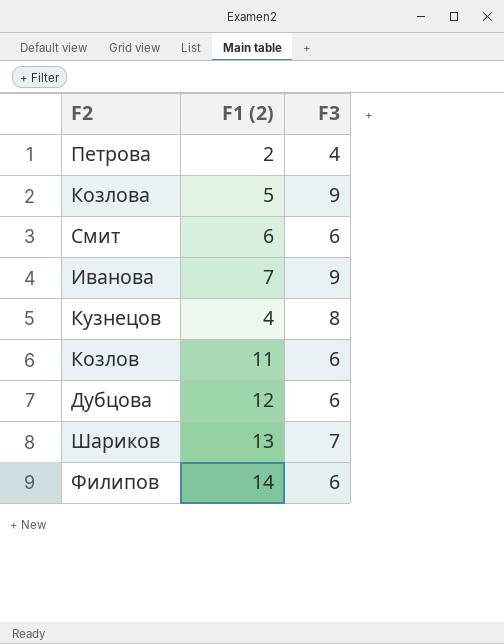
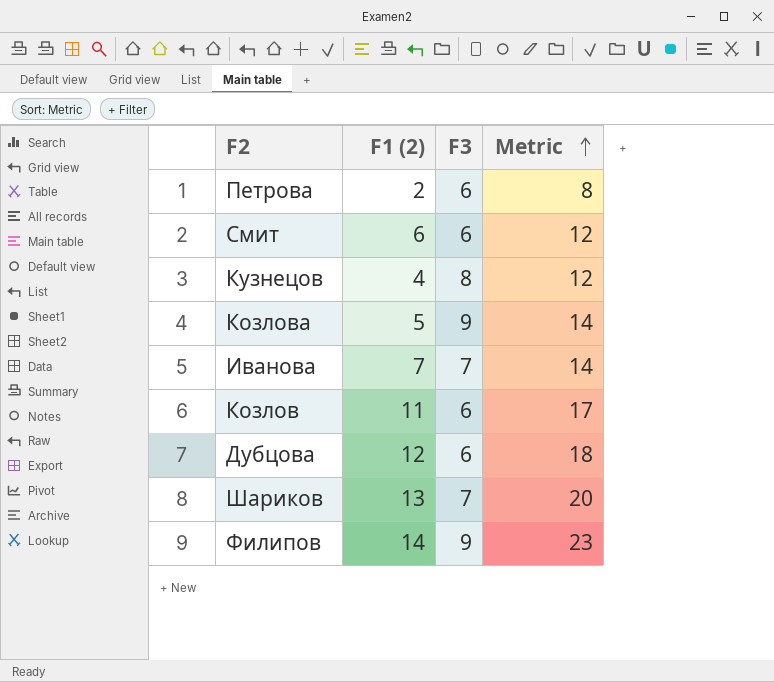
row order: none -> Metric ascending
column Metric | formula: none -> [F1 (2)] + [F3]
Петрова | F3: 4 -> 6
Иванова | F3: 9 -> 7
Филипов | F3: 6 -> 9

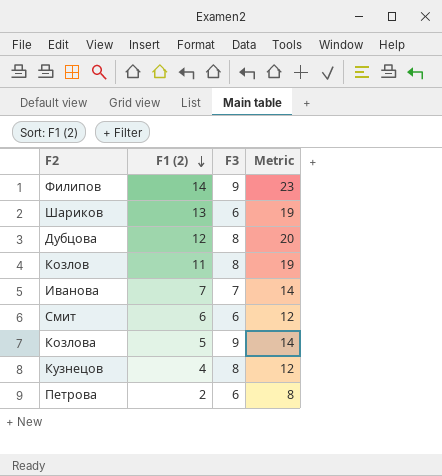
row order: Metric ascending -> F1 (2) descending
Шариков | F3: 7 -> 6
Шариков | Metric: 20 -> 19
Дубцова | F3: 6 -> 8
Дубцова | Metric: 18 -> 20
Козлов | F3: 6 -> 8
Козлов | Metric: 17 -> 19

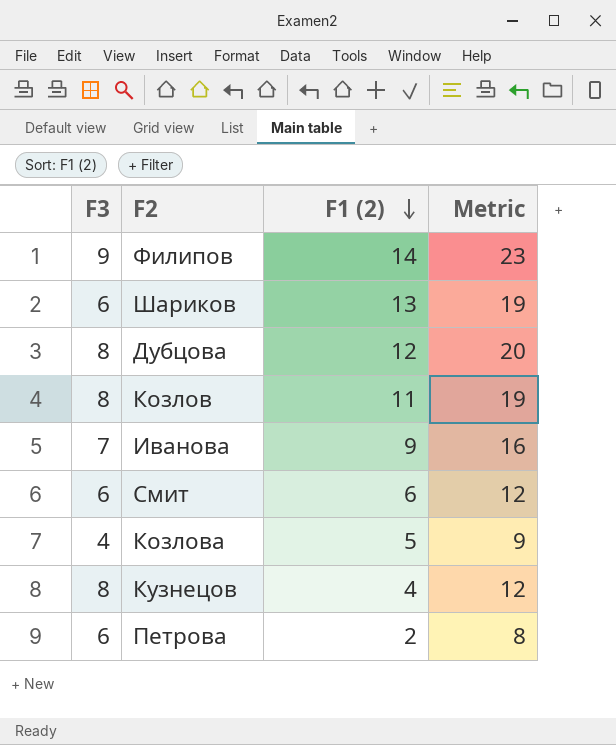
column F3 | position: 3 -> 1
Иванова | F1 (2): 7 -> 9
Иванова | Metric: 14 -> 16
Козлова | F3: 9 -> 4
Козлова | Metric: 14 -> 9

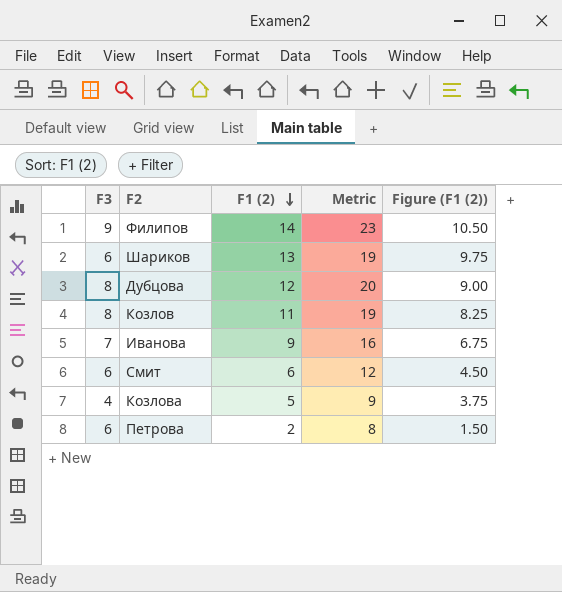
column Figure (F1 (2)) | formula: none -> [F1 (2)] * 0.75
row Кузнецов: 8 | 4 | 12 -> none

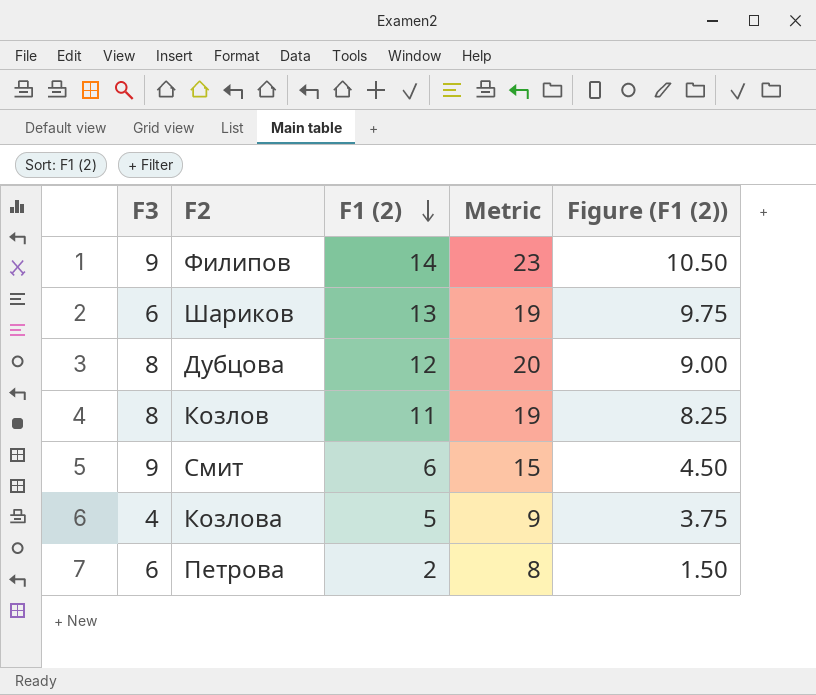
row Иванова: 7 | 9 | 16 | 6.75 -> none
Смит | F3: 6 -> 9
Смит | Metric: 12 -> 15

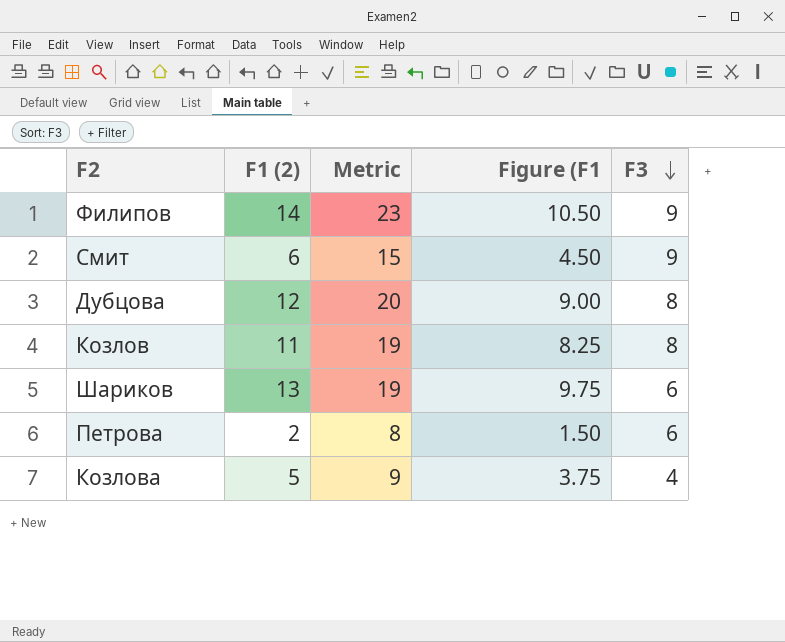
row order: F1 (2) descending -> F3 descending
column name: Figure (F1 (2)) -> Figure (F1
column F3 | position: 1 -> 5

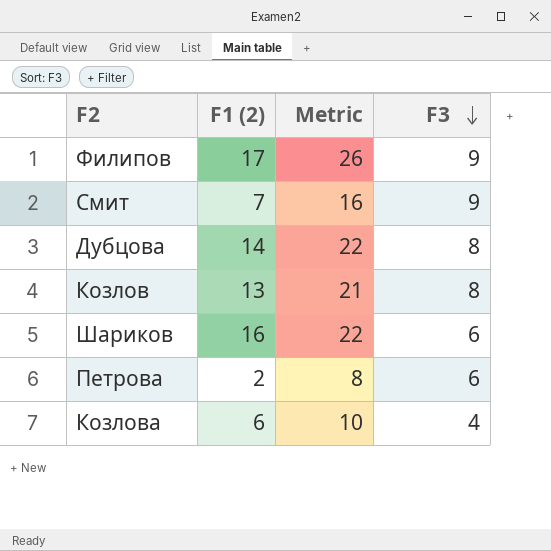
column Figure (F1 | formula: [F1 (2)] * 0.75 -> none
Филипов | F1 (2): 14 -> 17
Филипов | Metric: 23 -> 26
Смит | F1 (2): 6 -> 7
Смит | Metric: 15 -> 16
Дубцова | F1 (2): 12 -> 14
Дубцова | Metric: 20 -> 22
Козлов | F1 (2): 11 -> 13
Козлов | Metric: 19 -> 21
Шариков | F1 (2): 13 -> 16
Шариков | Metric: 19 -> 22
Козлова | F1 (2): 5 -> 6
Козлова | Metric: 9 -> 10

